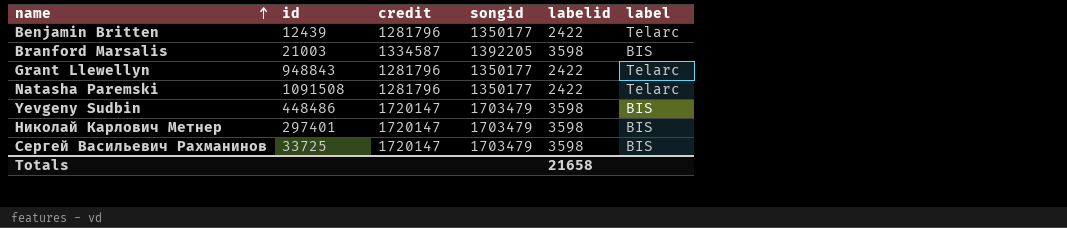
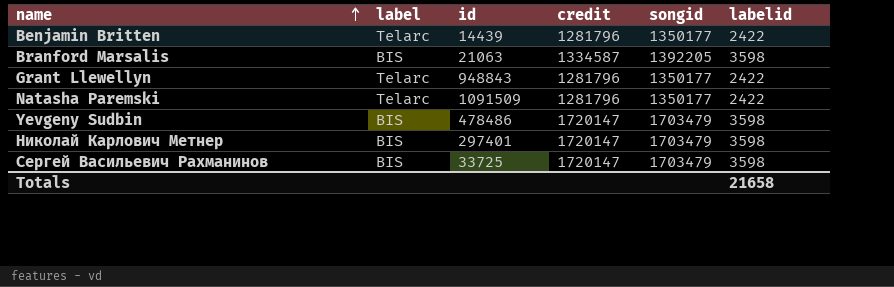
column label | position: 6 -> 2
Benjamin Britten | id: 12439 -> 14439
Branford Marsalis | id: 21003 -> 21063
Natasha Paremski | id: 1091508 -> 1091509
Yevgeny Sudbin | id: 448486 -> 478486

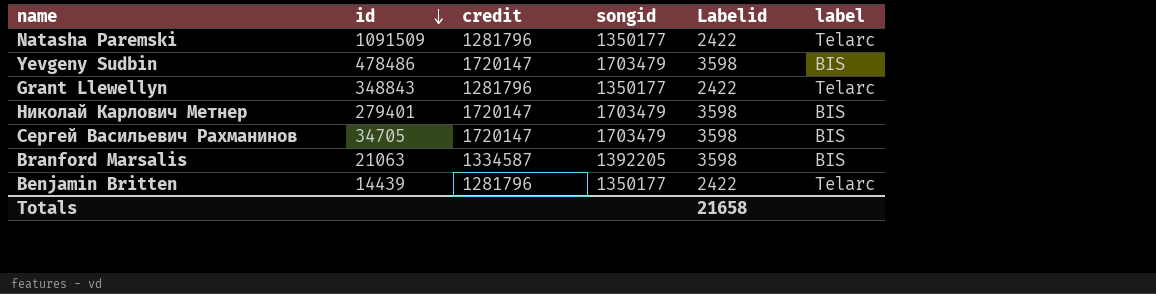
row order: name ascending -> id descending
column name: labelid -> Labelid
column label | position: 2 -> 6
Grant Llewellyn | id: 948843 -> 348843
Николай Карлович Метнер | id: 297401 -> 279401
Сергей Васильевич Рахманинов | id: 33725 -> 34705

